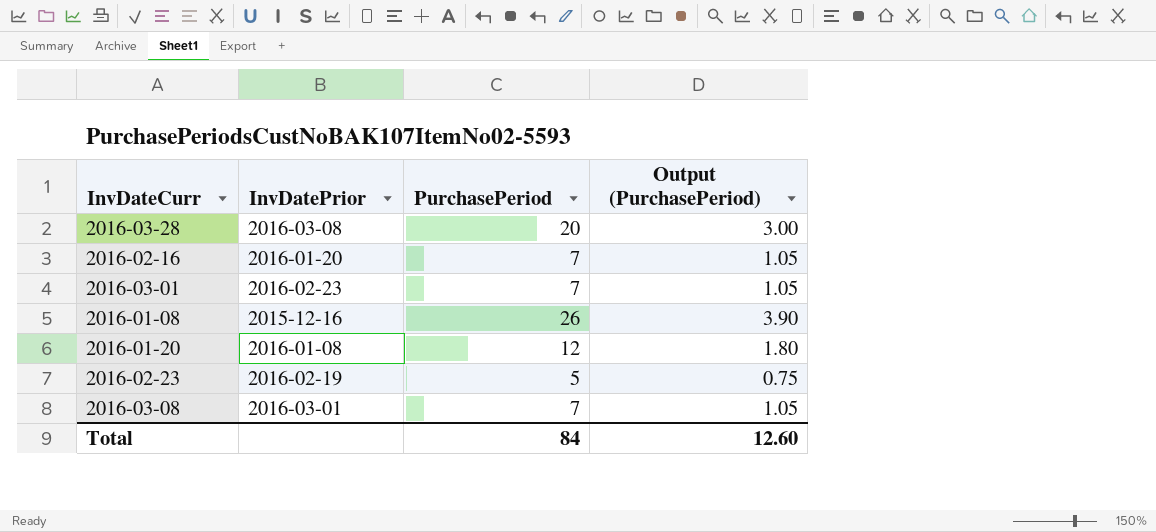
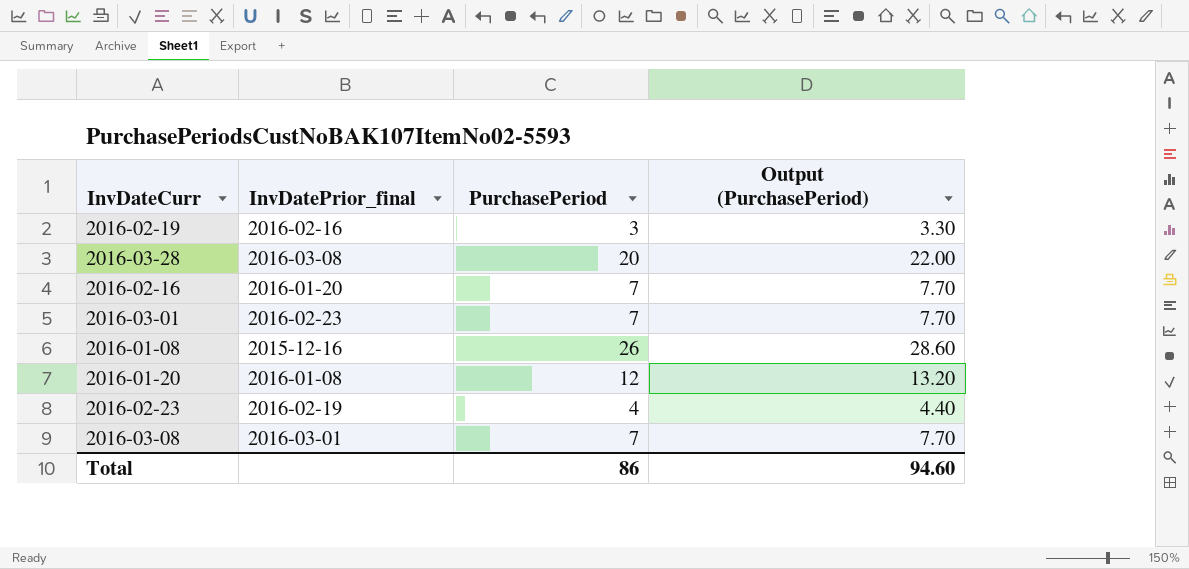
column name: InvDatePrior -> InvDatePrior_final
column Output (PurchasePeriod) | formula: [PurchasePeriod] * 0.15 -> [PurchasePeriod] * 1.1
row 2016-02-19: none -> 2016-02-16 | 3 | 3.30
2016-02-23 | PurchasePeriod: 5 -> 4
Total | PurchasePeriod: 84 -> 86
Total | Output (PurchasePeriod): 12.60 -> 94.60

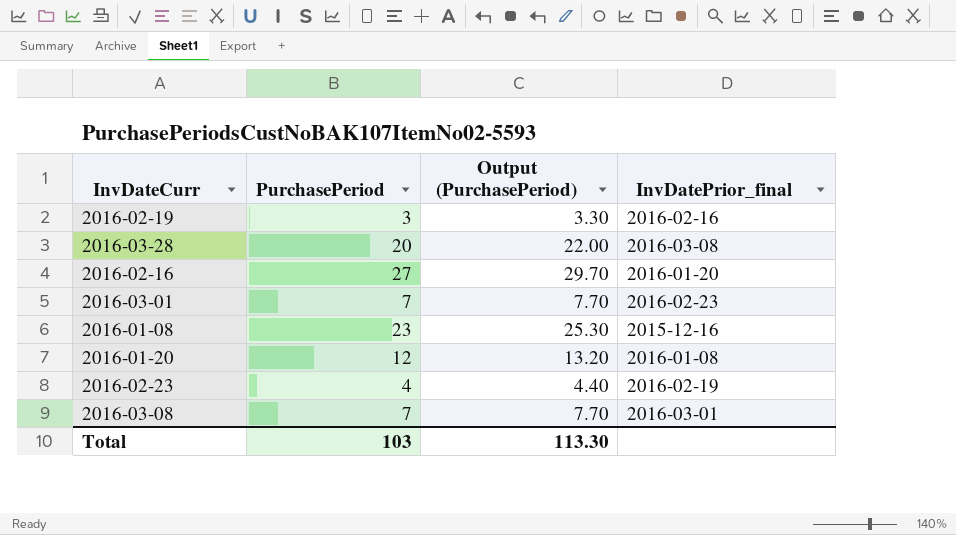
column InvDatePrior_final | position: 2 -> 4
2016-02-16 | PurchasePeriod: 7 -> 27
2016-02-16 | Output (PurchasePeriod): 7.70 -> 29.70
2016-01-08 | PurchasePeriod: 26 -> 23
2016-01-08 | Output (PurchasePeriod): 28.60 -> 25.30
Total | PurchasePeriod: 86 -> 103
Total | Output (PurchasePeriod): 94.60 -> 113.30

